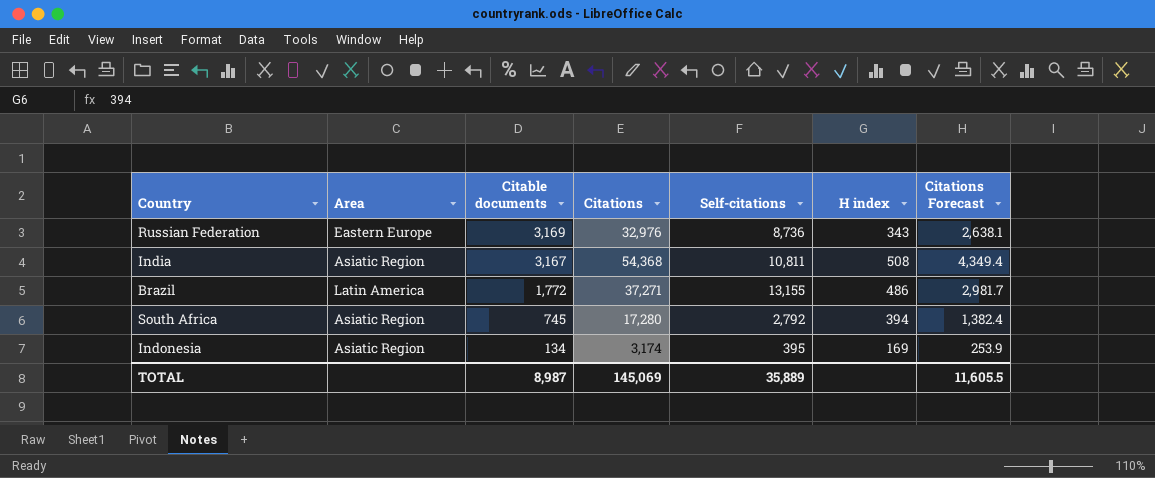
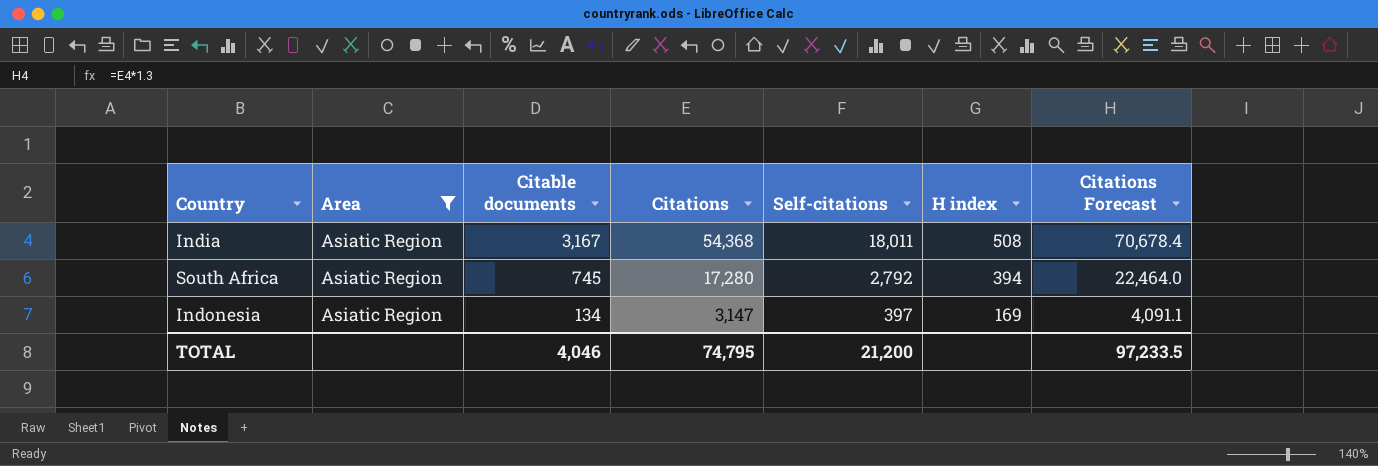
filter: none -> Area = Asiatic Region
column Citations Forecast | formula: [Citations] * 0.08 -> [Citations] * 1.3
India | Self-citations: 10,811 -> 18,011
Indonesia | Citations: 3,174 -> 3,147
Indonesia | Self-citations: 395 -> 397
TOTAL | Citable documents: 8,987 -> 4,046
TOTAL | Citations: 145,069 -> 74,795
TOTAL | Self-citations: 35,889 -> 21,200
TOTAL | Citations Forecast: 11,605.5 -> 97,233.5

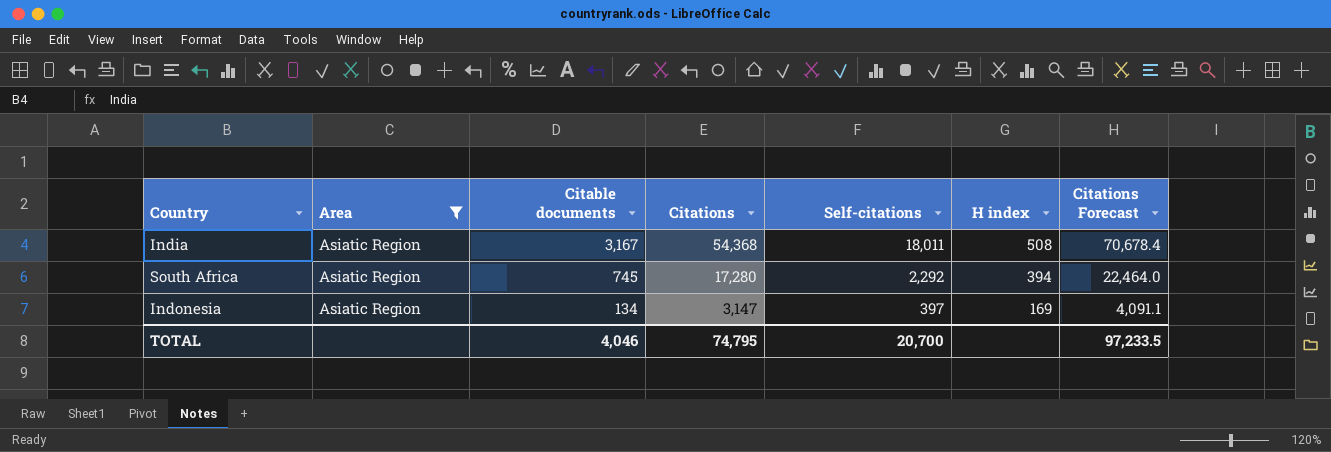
South Africa | Self-citations: 2,792 -> 2,292
TOTAL | Self-citations: 21,200 -> 20,700

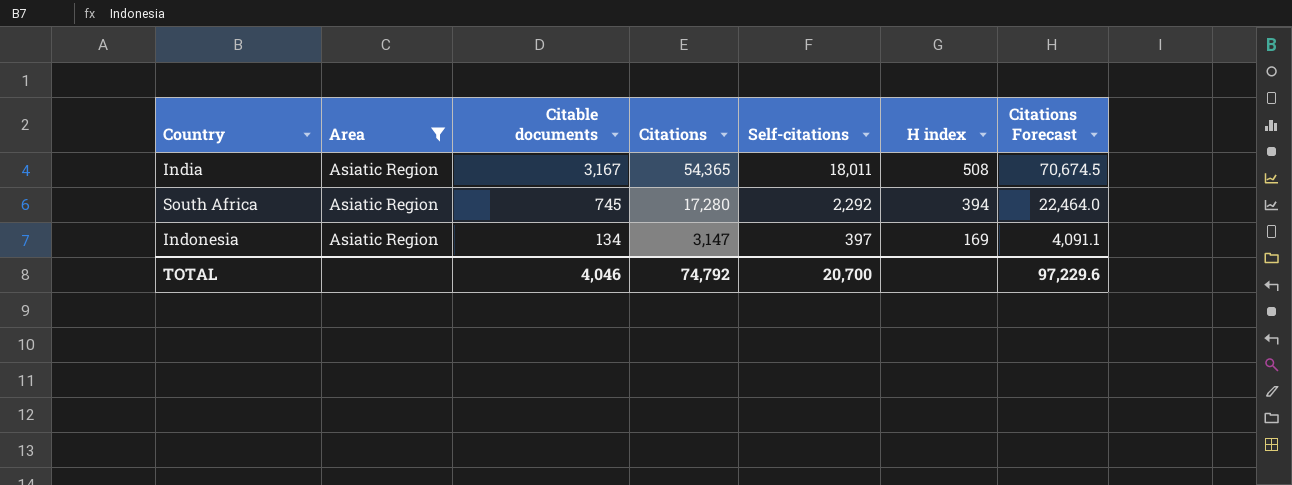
India | Citations: 54,368 -> 54,365
India | Citations Forecast: 70,678.4 -> 70,674.5
TOTAL | Citations: 74,795 -> 74,792
TOTAL | Citations Forecast: 97,233.5 -> 97,229.6

